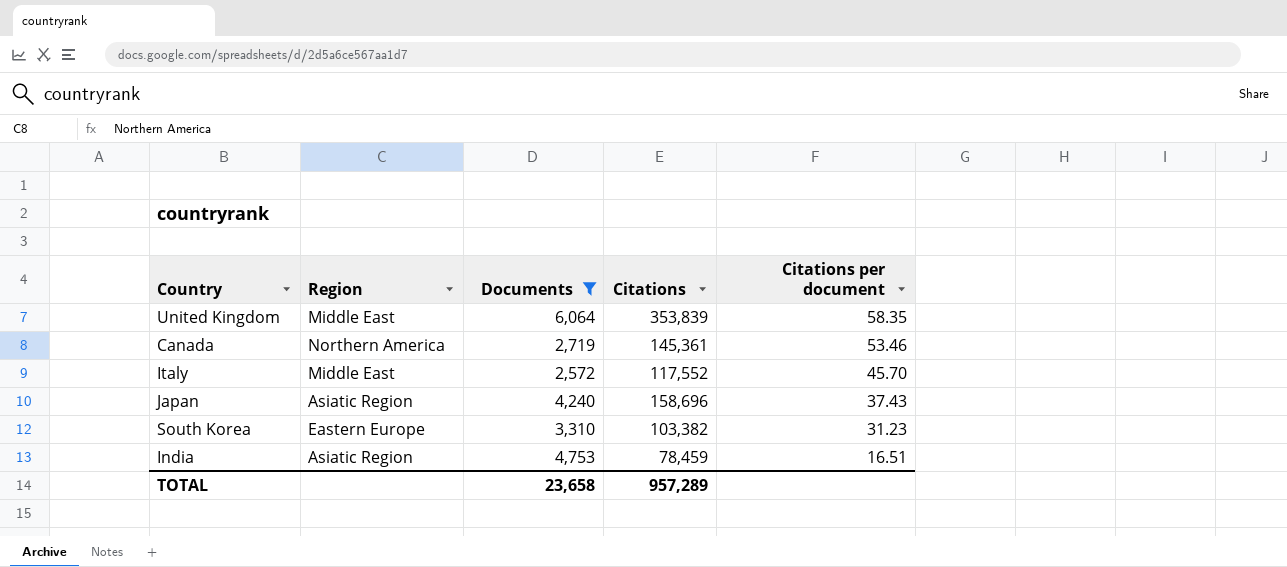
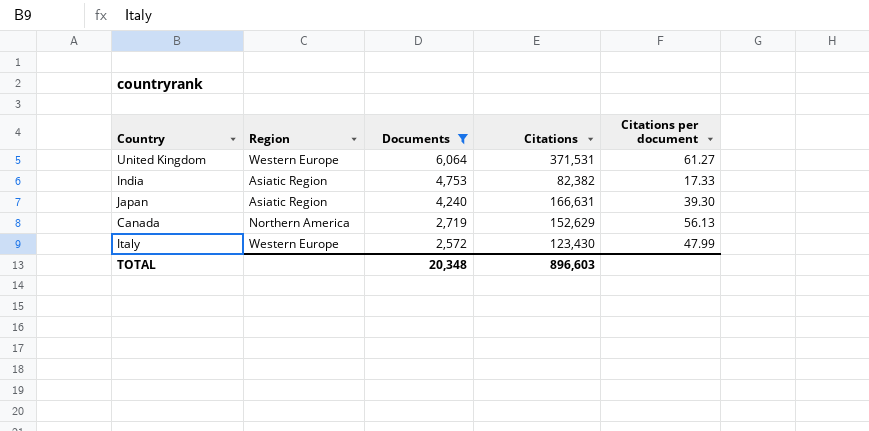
row order: Citations per document descending -> Documents descending
row South Korea: Eastern Europe | 3,310 | 103,382 | 31.23 -> none
United Kingdom | Region: Middle East -> Western Europe
United Kingdom | Citations: 353,839 -> 371,531
United Kingdom | Citations per document: 58.35 -> 61.27
India | Citations: 78,459 -> 82,382
India | Citations per document: 16.51 -> 17.33
Japan | Citations: 158,696 -> 166,631
Japan | Citations per document: 37.43 -> 39.30
Canada | Citations: 145,361 -> 152,629
Canada | Citations per document: 53.46 -> 56.13
Italy | Region: Middle East -> Western Europe
Italy | Citations: 117,552 -> 123,430
Italy | Citations per document: 45.70 -> 47.99
TOTAL | Documents: 23,658 -> 20,348
TOTAL | Citations: 957,289 -> 896,603

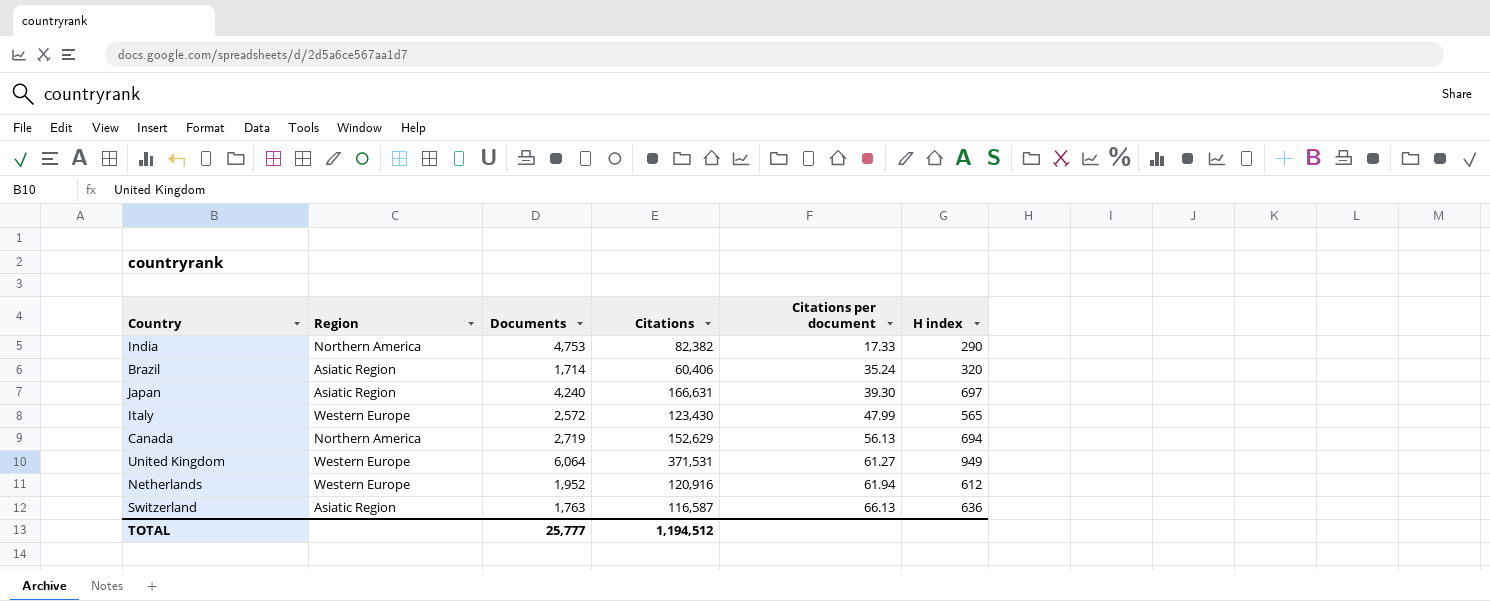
filter: Documents >= 2,572 -> none
row order: Documents descending -> Citations per document ascending
column H index | position: none -> 6
India | Region: Asiatic Region -> Northern America
TOTAL | Documents: 20,348 -> 25,777
TOTAL | Citations: 896,603 -> 1,194,512

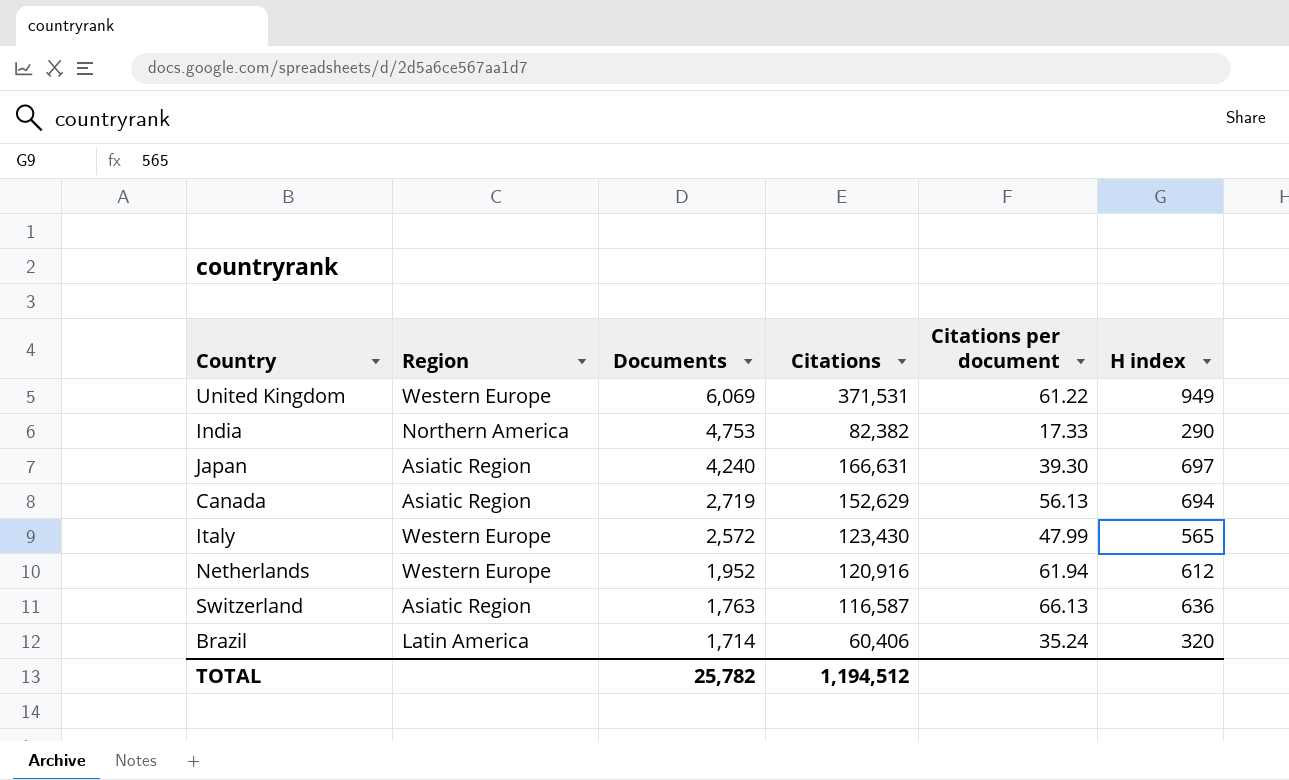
row order: Citations per document ascending -> Documents descending
United Kingdom | Documents: 6,064 -> 6,069
United Kingdom | Citations per document: 61.27 -> 61.22
Canada | Region: Northern America -> Asiatic Region
Brazil | Region: Asiatic Region -> Latin America
TOTAL | Documents: 25,777 -> 25,782

